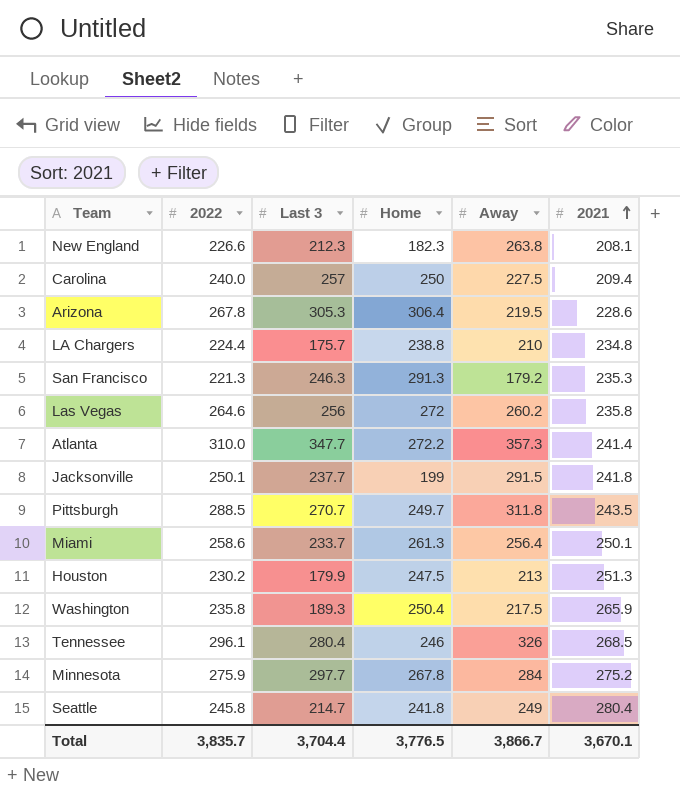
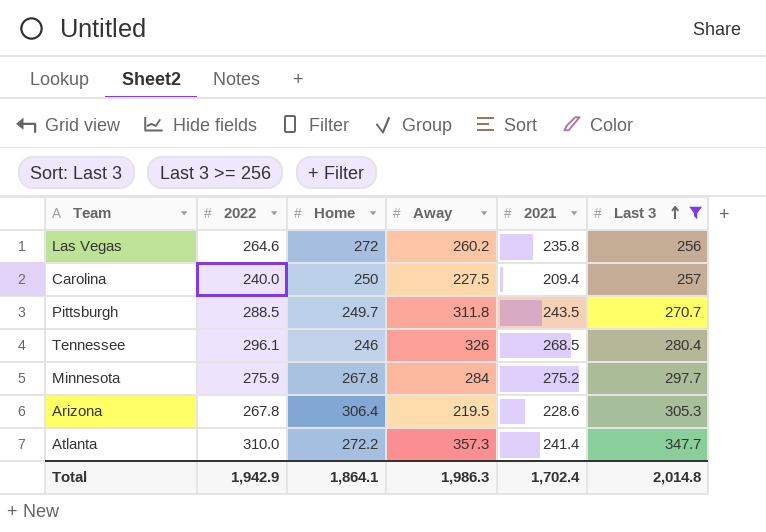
filter: none -> Last 3 >= 256
row order: 2021 ascending -> Last 3 ascending
column Last 3 | position: 3 -> 6
Total | 2022: 3,835.7 -> 1,942.9
Total | Home: 3,776.5 -> 1,864.1
Total | Away: 3,866.7 -> 1,986.3
Total | 2021: 3,670.1 -> 1,702.4
Total | Last 3: 3,704.4 -> 2,014.8

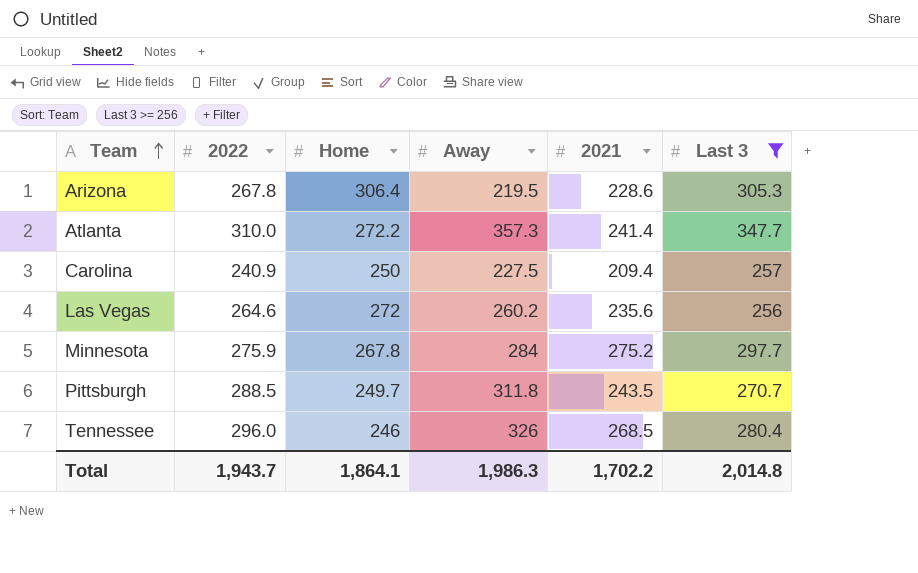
row order: Last 3 ascending -> Team ascending
Carolina | 2022: 240.0 -> 240.9
Las Vegas | 2021: 235.8 -> 235.6
Tennessee | 2022: 296.1 -> 296.0
Total | 2022: 1,942.9 -> 1,943.7
Total | 2021: 1,702.4 -> 1,702.2

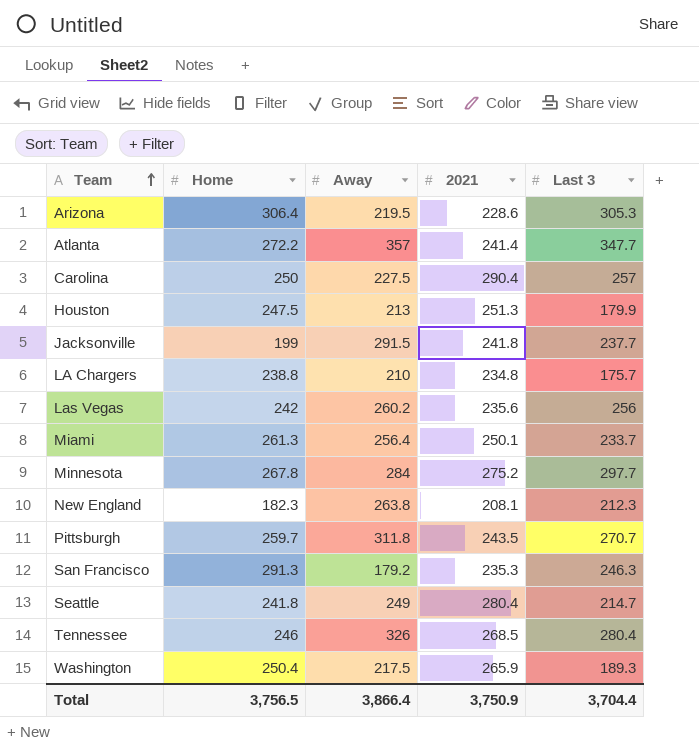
filter: Last 3 >= 256 -> none
column 2022 | position: 2 -> none
Atlanta | Away: 357.3 -> 357
Carolina | 2021: 209.4 -> 290.4
Las Vegas | Home: 272 -> 242
Pittsburgh | Home: 249.7 -> 259.7
Total | Home: 1,864.1 -> 3,756.5
Total | Away: 1,986.3 -> 3,866.4
Total | 2021: 1,702.2 -> 3,750.9
Total | Last 3: 2,014.8 -> 3,704.4

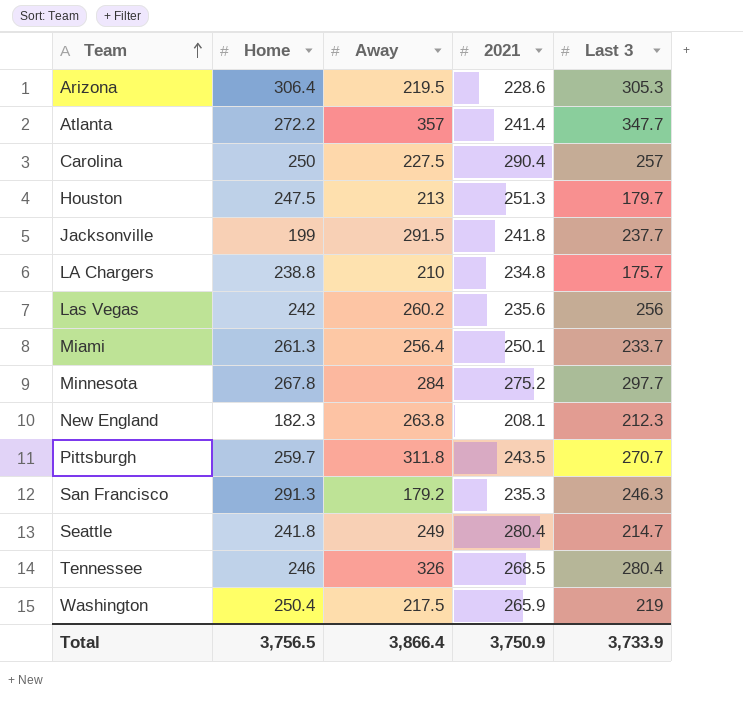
Houston | Last 3: 179.9 -> 179.7
Washington | Last 3: 189.3 -> 219
Total | Last 3: 3,704.4 -> 3,733.9

